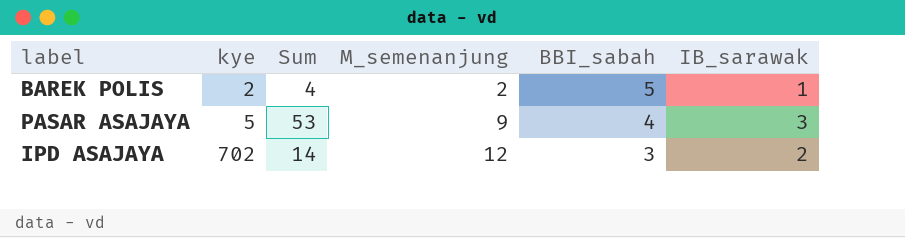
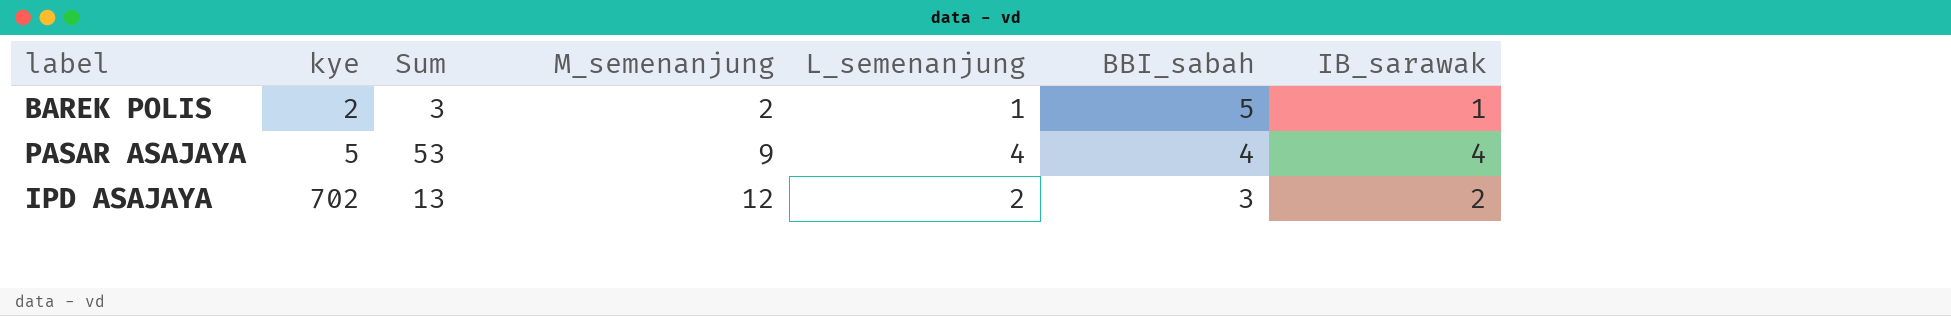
column L_semenanjung | position: none -> 5
BAREK POLIS | Sum: 4 -> 3
PASAR ASAJAYA | IB_sarawak: 3 -> 4
IPD ASAJAYA | Sum: 14 -> 13

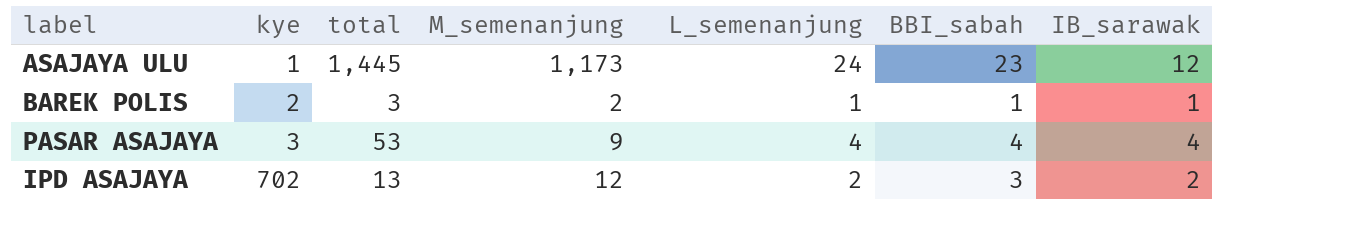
column name: Sum -> total
row ASAJAYA ULU: none -> 1 | 1,445 | 1,173 | 24 | 23 | 12
BAREK POLIS | BBI_sabah: 5 -> 1
PASAR ASAJAYA | kye: 5 -> 3

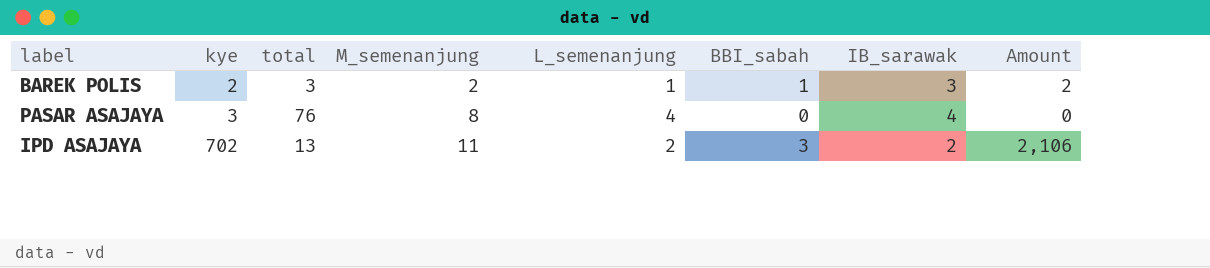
column Amount | formula: none -> [kye] * [BBI_sabah]
row ASAJAYA ULU: 1 | 1,445 | 1,173 | 24 | 23 | 12 -> none
BAREK POLIS | IB_sarawak: 1 -> 3
PASAR ASAJAYA | total: 53 -> 76
PASAR ASAJAYA | M_semenanjung: 9 -> 8
PASAR ASAJAYA | BBI_sabah: 4 -> 0
IPD ASAJAYA | M_semenanjung: 12 -> 11

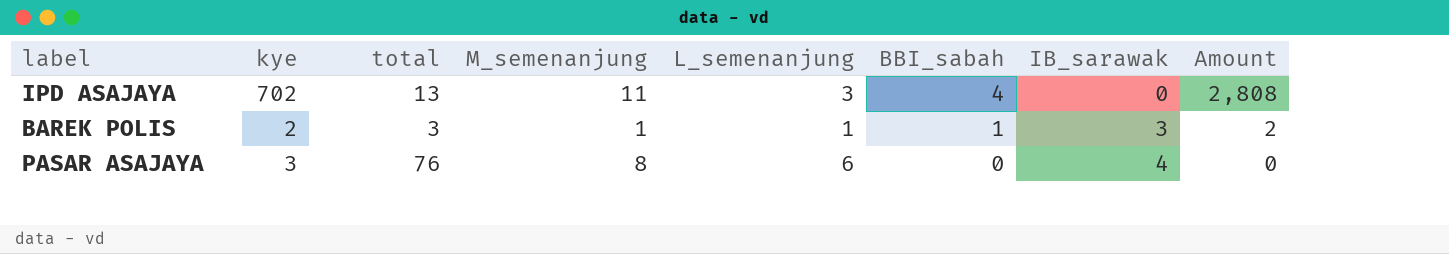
row order: kye ascending -> BBI_sabah descending
IPD ASAJAYA | L_semenanjung: 2 -> 3
IPD ASAJAYA | BBI_sabah: 3 -> 4
IPD ASAJAYA | IB_sarawak: 2 -> 0
IPD ASAJAYA | Amount: 2,106 -> 2,808
BAREK POLIS | M_semenanjung: 2 -> 1
PASAR ASAJAYA | L_semenanjung: 4 -> 6

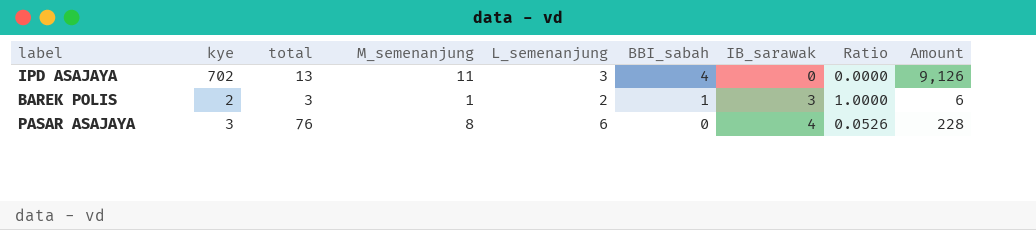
column Ratio | formula: none -> [IB_sarawak] / [total]
column Amount | formula: [kye] * [BBI_sabah] -> [kye] * [total]
BAREK POLIS | L_semenanjung: 1 -> 2

